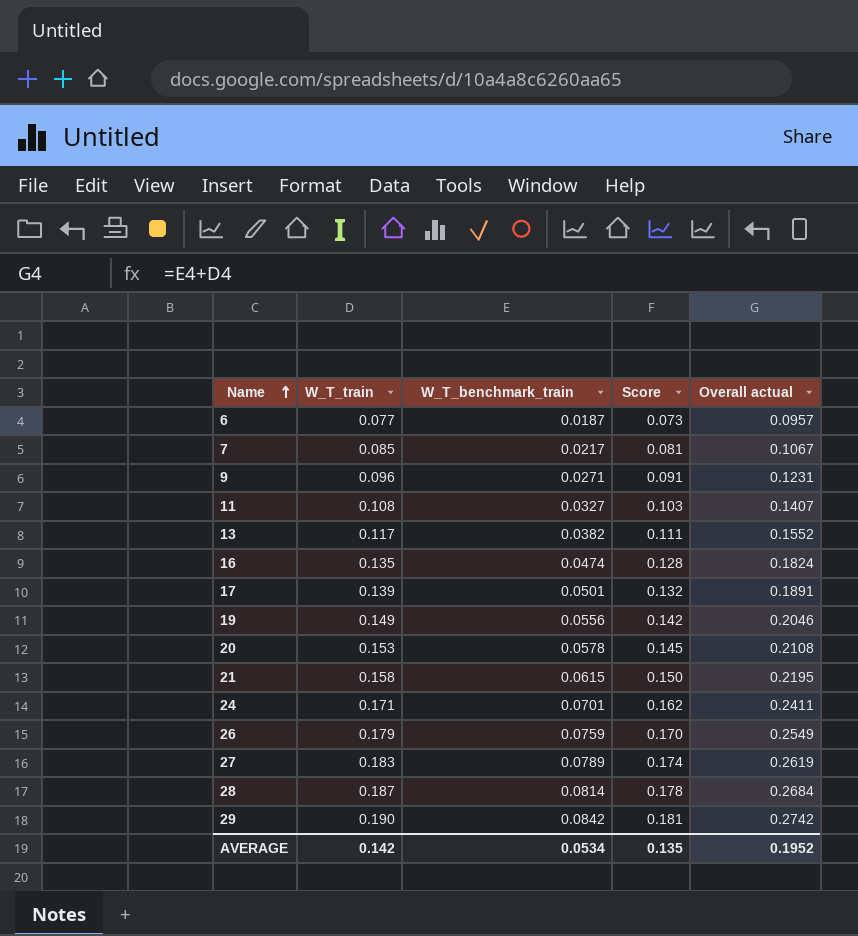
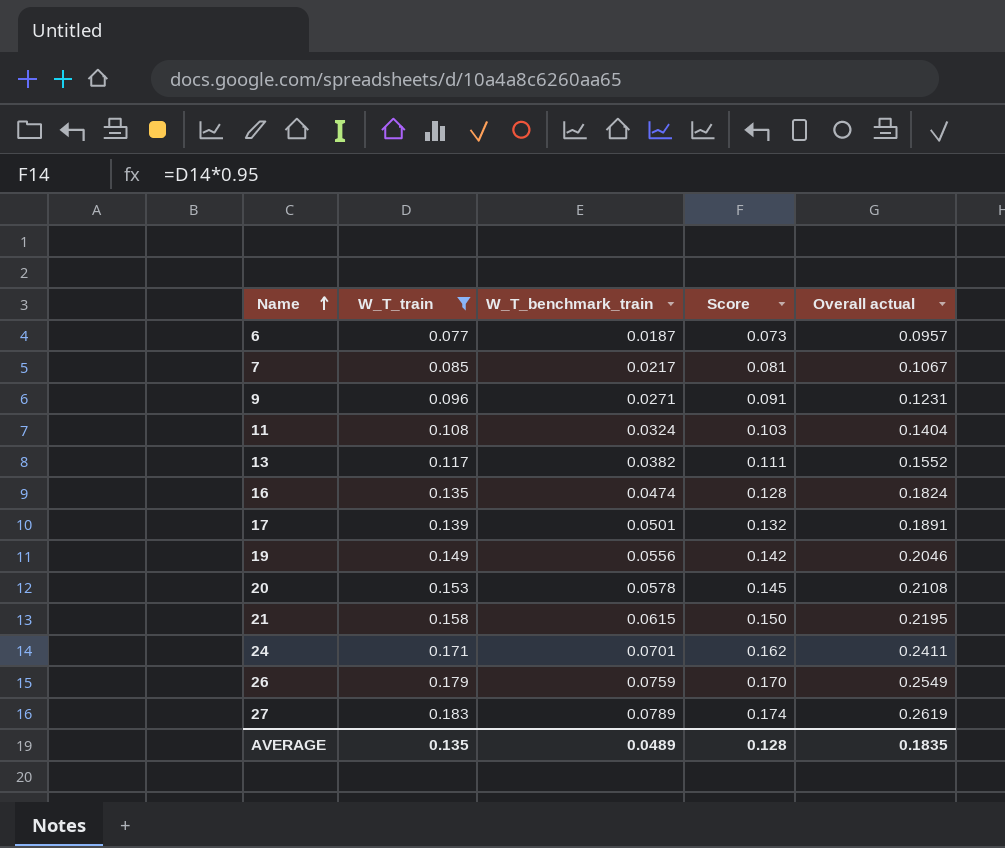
filter: none -> W_T_train <= 0.183
11 | W_T_benchmark_train: 0.0327 -> 0.0324
11 | Overall actual: 0.1407 -> 0.1404
AVERAGE | W_T_train: 0.142 -> 0.135
AVERAGE | W_T_benchmark_train: 0.0534 -> 0.0489
AVERAGE | Score: 0.135 -> 0.128
AVERAGE | Overall actual: 0.1952 -> 0.1835

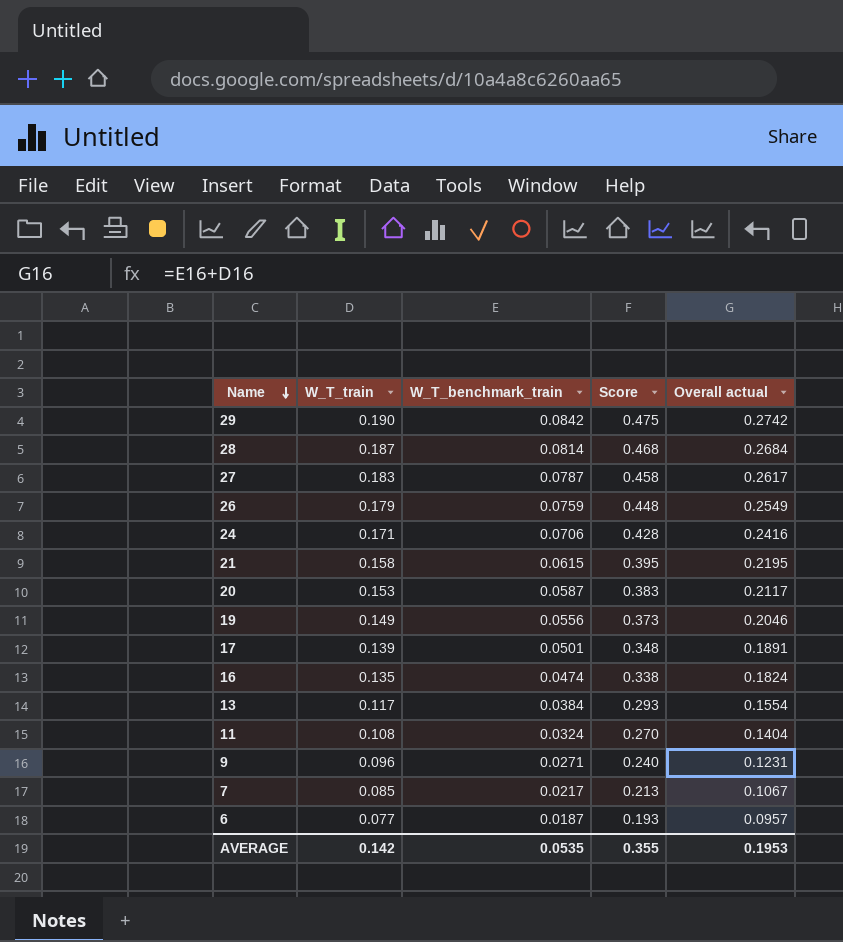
filter: W_T_train <= 0.183 -> none
row order: Name ascending -> Name descending
column Score | formula: [W_T_train] * 0.95 -> [W_T_train] * 2.5
27 | W_T_benchmark_train: 0.0789 -> 0.0787
27 | Overall actual: 0.2619 -> 0.2617
24 | W_T_benchmark_train: 0.0701 -> 0.0706
24 | Overall actual: 0.2411 -> 0.2416
20 | W_T_benchmark_train: 0.0578 -> 0.0587
20 | Overall actual: 0.2108 -> 0.2117
13 | W_T_benchmark_train: 0.0382 -> 0.0384
13 | Overall actual: 0.1552 -> 0.1554
AVERAGE | W_T_train: 0.135 -> 0.142
AVERAGE | W_T_benchmark_train: 0.0489 -> 0.0535
AVERAGE | Score: 0.128 -> 0.355
AVERAGE | Overall actual: 0.1835 -> 0.1953

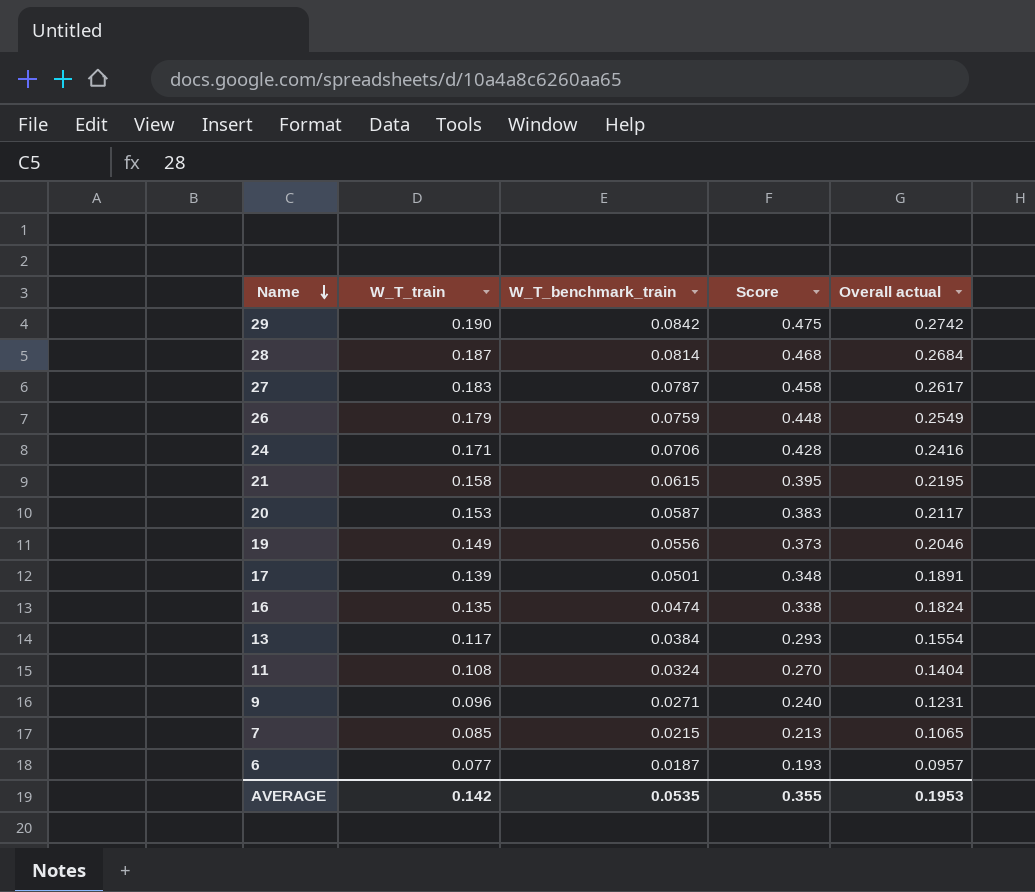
7 | W_T_benchmark_train: 0.0217 -> 0.0215
7 | Overall actual: 0.1067 -> 0.1065

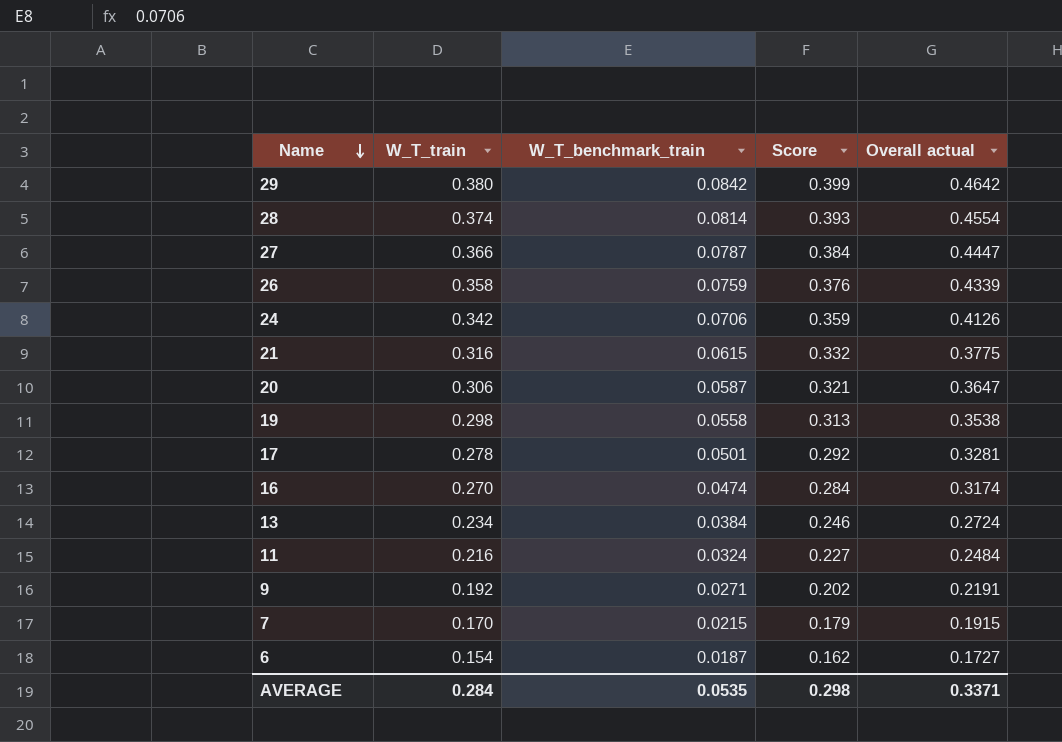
column Score | formula: [W_T_train] * 2.5 -> [W_T_train] * 1.05
29 | W_T_train: 0.190 -> 0.380
29 | Overall actual: 0.2742 -> 0.4642
28 | W_T_train: 0.187 -> 0.374
28 | Overall actual: 0.2684 -> 0.4554
27 | W_T_train: 0.183 -> 0.366
27 | Overall actual: 0.2617 -> 0.4447
26 | W_T_train: 0.179 -> 0.358
26 | Overall actual: 0.2549 -> 0.4339
24 | W_T_train: 0.171 -> 0.342
24 | Overall actual: 0.2416 -> 0.4126
21 | W_T_train: 0.158 -> 0.316
21 | Overall actual: 0.2195 -> 0.3775
20 | W_T_train: 0.153 -> 0.306
20 | Overall actual: 0.2117 -> 0.3647
19 | W_T_train: 0.149 -> 0.298
19 | W_T_benchmark_train: 0.0556 -> 0.0558
19 | Overall actual: 0.2046 -> 0.3538
17 | W_T_train: 0.139 -> 0.278
17 | Overall actual: 0.1891 -> 0.3281
16 | W_T_train: 0.135 -> 0.270
16 | Overall actual: 0.1824 -> 0.3174
13 | W_T_train: 0.117 -> 0.234
13 | Overall actual: 0.1554 -> 0.2724
11 | W_T_train: 0.108 -> 0.216
11 | Overall actual: 0.1404 -> 0.2484
9 | W_T_train: 0.096 -> 0.192
9 | Overall actual: 0.1231 -> 0.2191
7 | W_T_train: 0.085 -> 0.170
7 | Overall actual: 0.1065 -> 0.1915
6 | W_T_train: 0.077 -> 0.154
6 | Overall actual: 0.0957 -> 0.1727
AVERAGE | W_T_train: 0.142 -> 0.284
AVERAGE | Score: 0.355 -> 0.298
AVERAGE | Overall actual: 0.1953 -> 0.3371

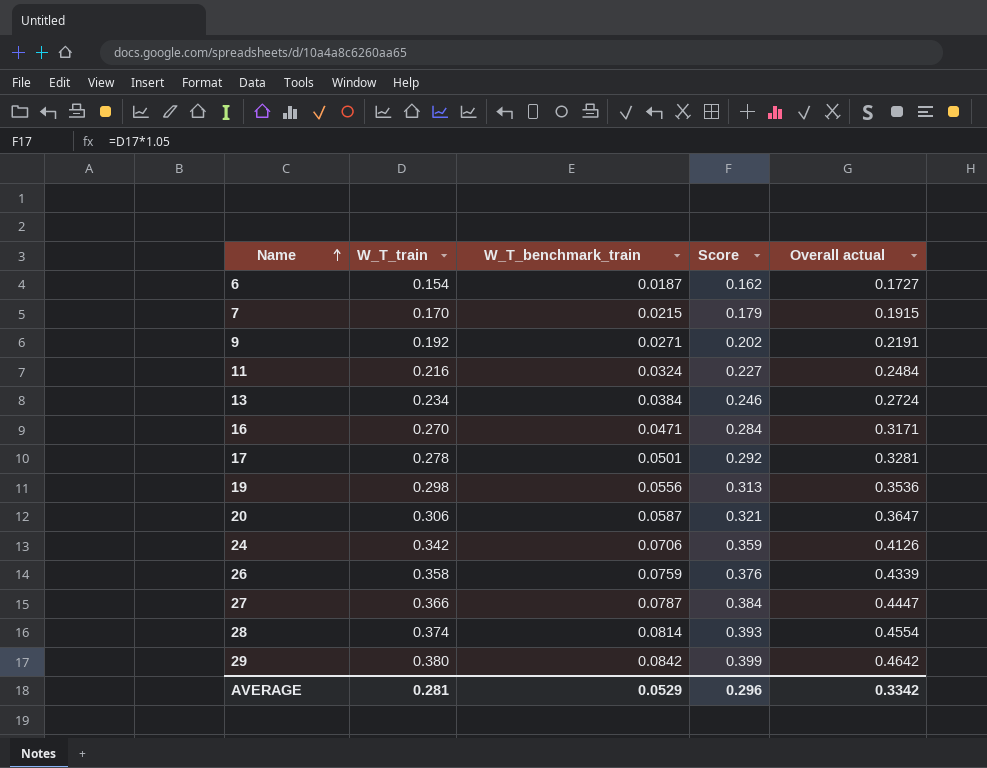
row order: Name descending -> Name ascending
row 21: 0.316 | 0.0615 | 0.332 | 0.3775 -> none
16 | W_T_benchmark_train: 0.0474 -> 0.0471
16 | Overall actual: 0.3174 -> 0.3171
19 | W_T_benchmark_train: 0.0558 -> 0.0556
19 | Overall actual: 0.3538 -> 0.3536
AVERAGE | W_T_train: 0.284 -> 0.281
AVERAGE | W_T_benchmark_train: 0.0535 -> 0.0529
AVERAGE | Score: 0.298 -> 0.296
AVERAGE | Overall actual: 0.3371 -> 0.3342

